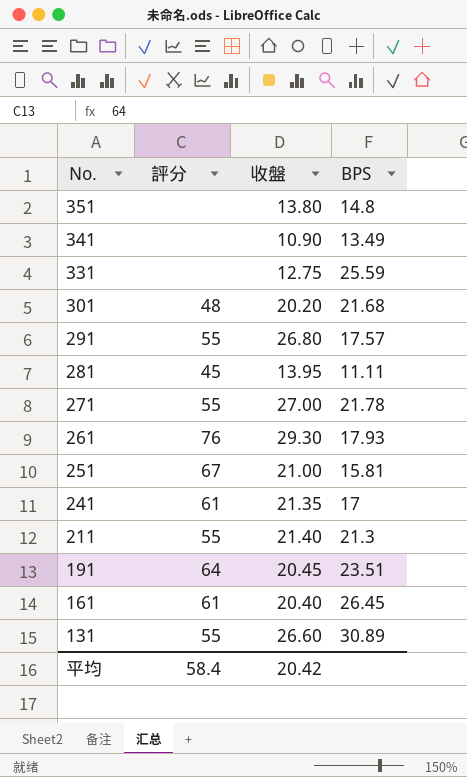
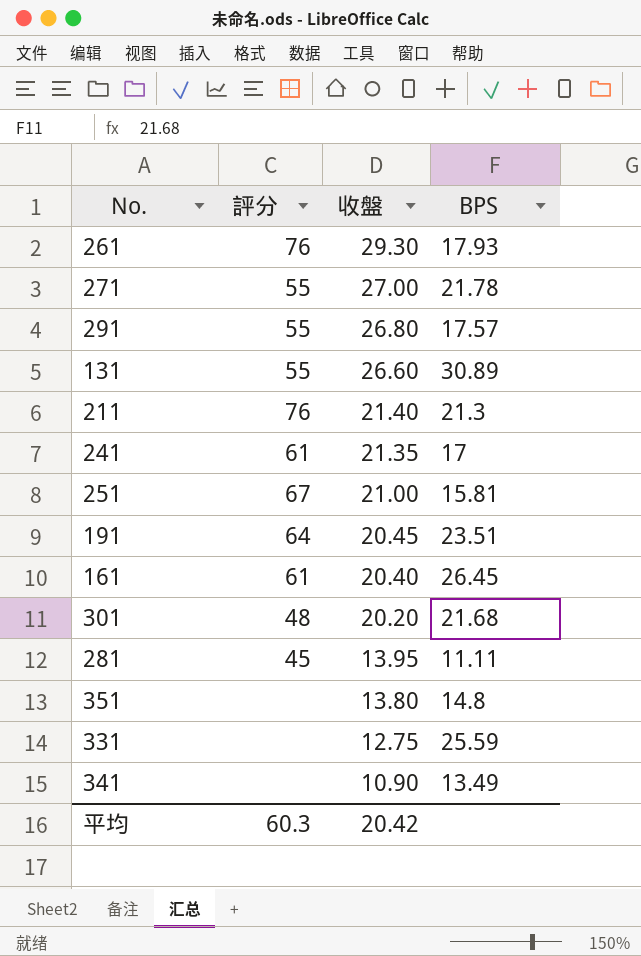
row order: No. descending -> 收盤 descending
211 | 評分: 55 -> 76
平均 | 評分: 58.4 -> 60.3

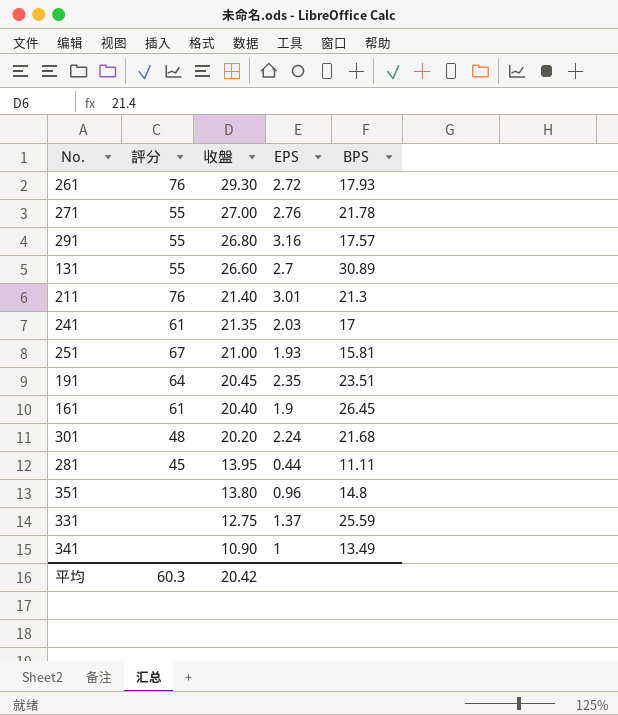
column EPS | position: none -> 4

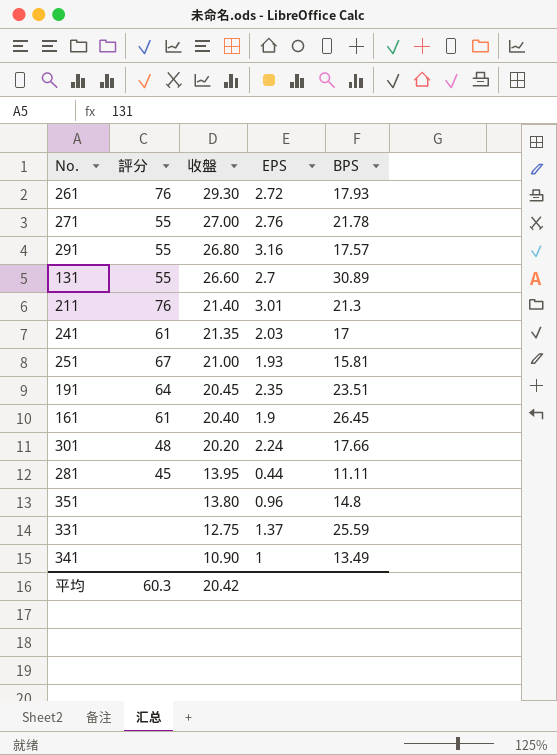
301 | BPS: 21.68 -> 17.66

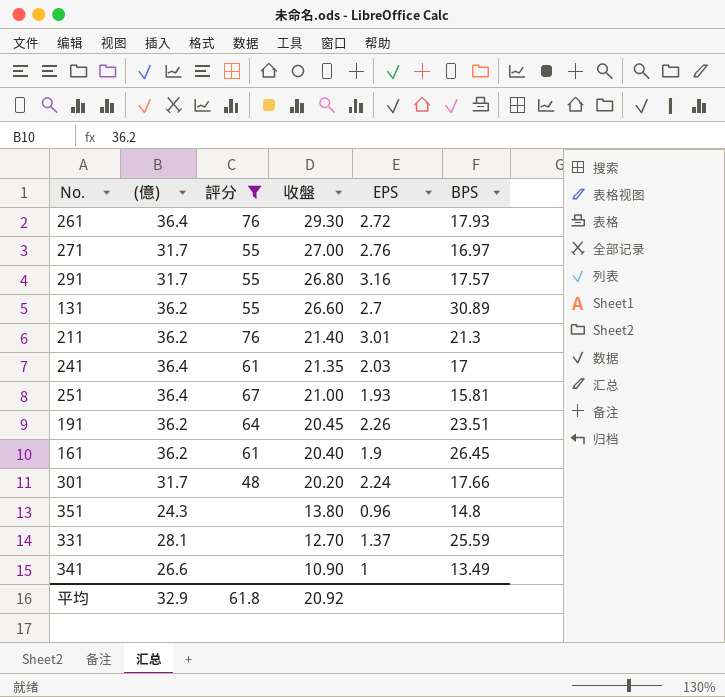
filter: none -> 評分 != 45
column (億) | position: none -> 2
271 | BPS: 21.78 -> 16.97
191 | EPS: 2.35 -> 2.26
331 | 收盤: 12.75 -> 12.70
平均 | 評分: 60.3 -> 61.8
平均 | 收盤: 20.42 -> 20.92

